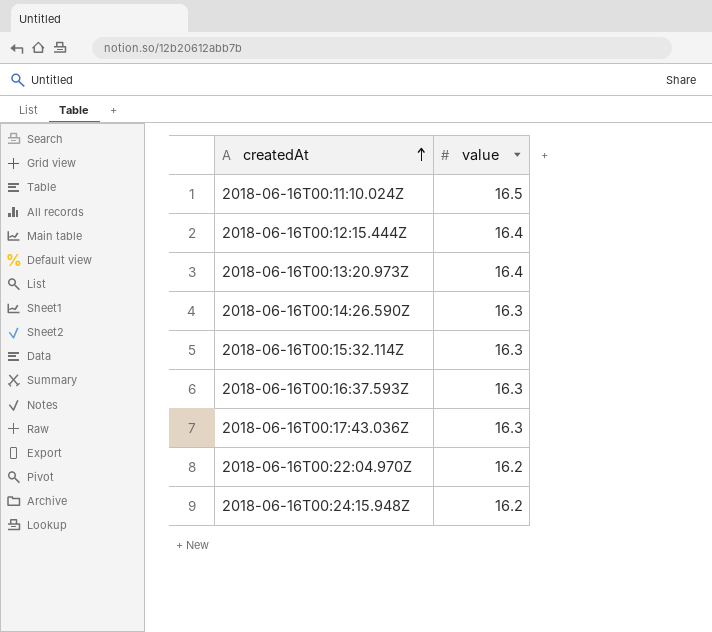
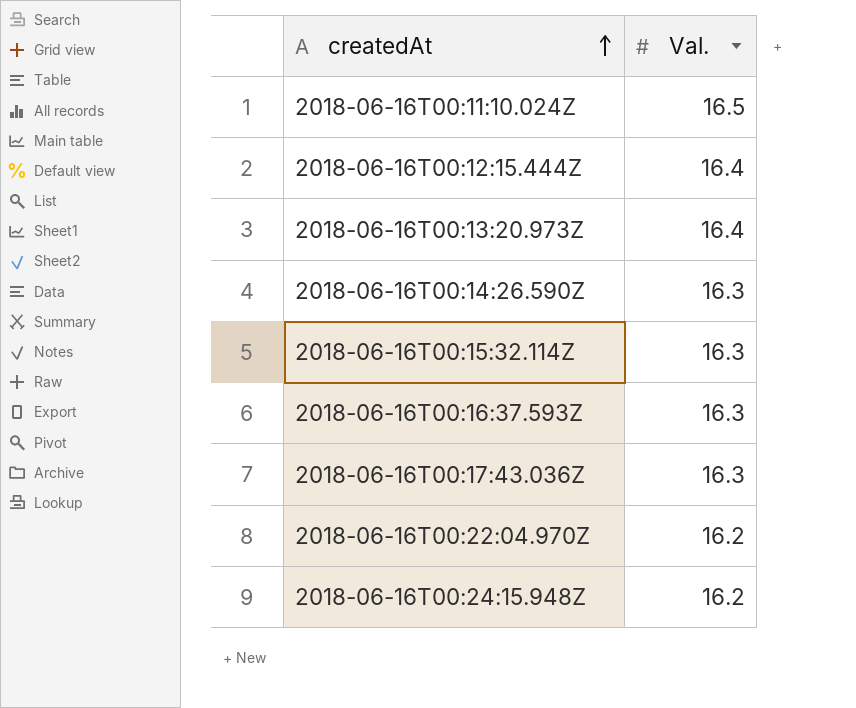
column name: value -> Val.

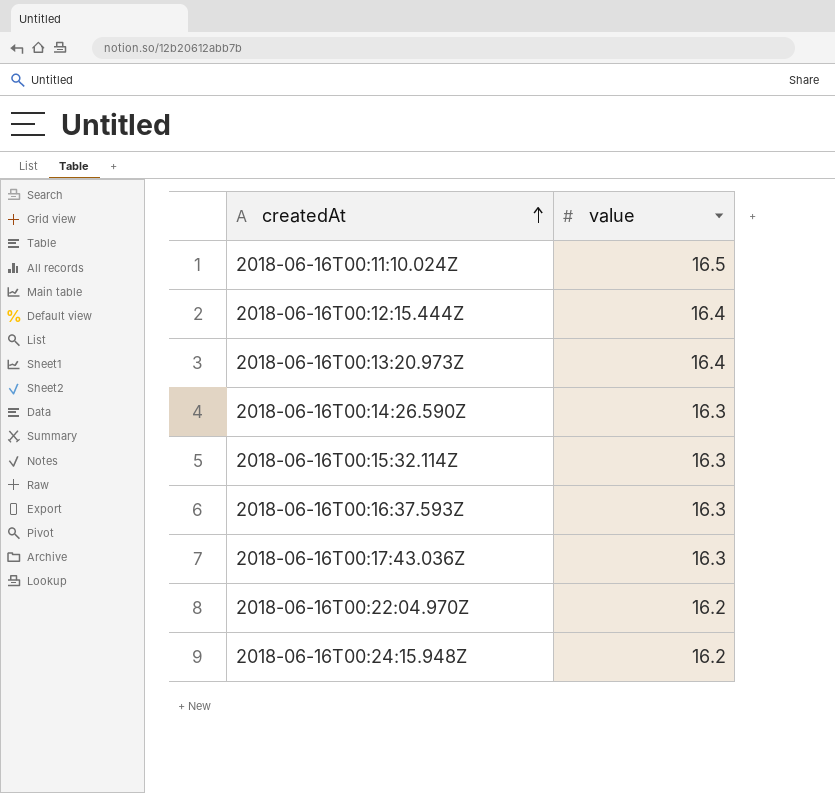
column name: Val. -> value

